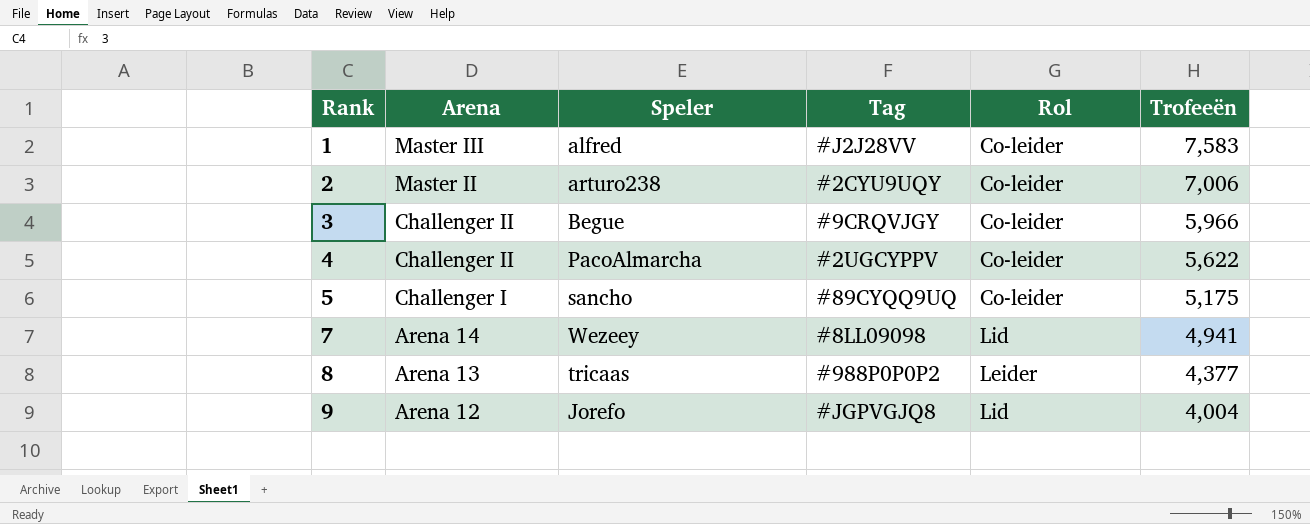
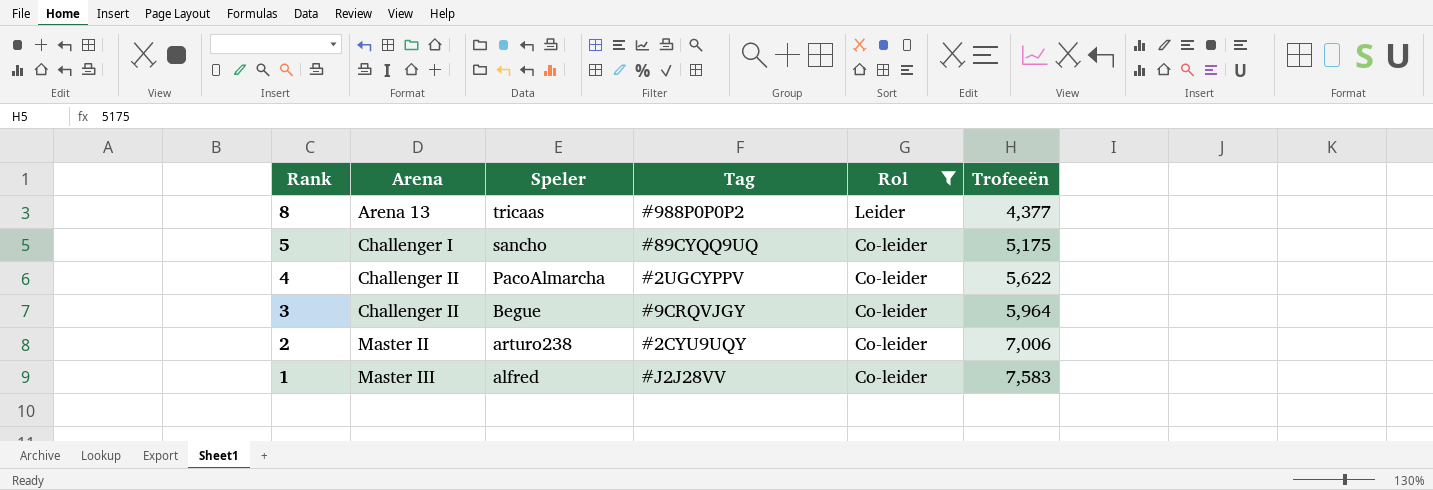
filter: none -> Rol != Lid
row order: Rank ascending -> Rank descending
3 | Trofeeën: 5,966 -> 5,964

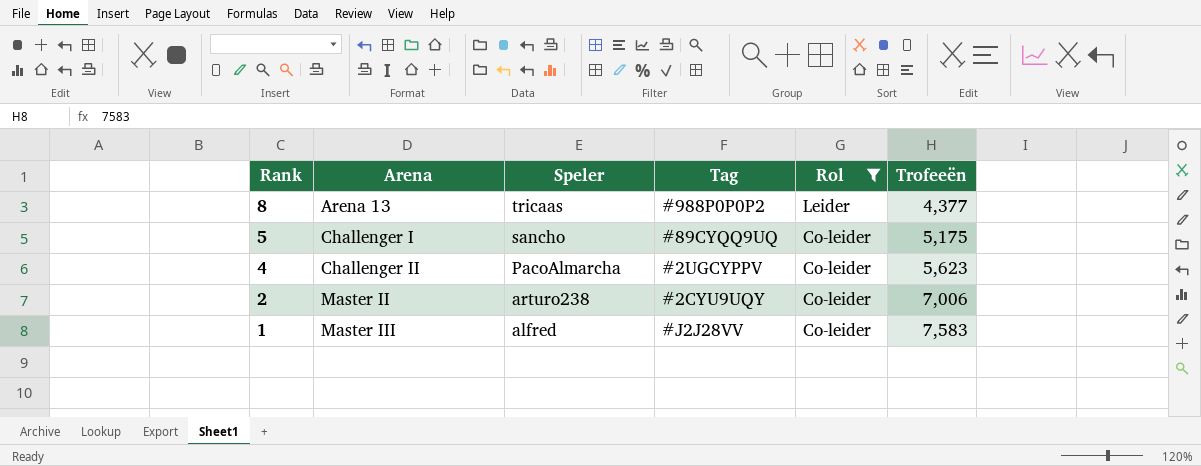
row 3: Challenger II | Begue | #9CRQVJGY | Co-leider | 5,964 -> none
4 | Trofeeën: 5,622 -> 5,623

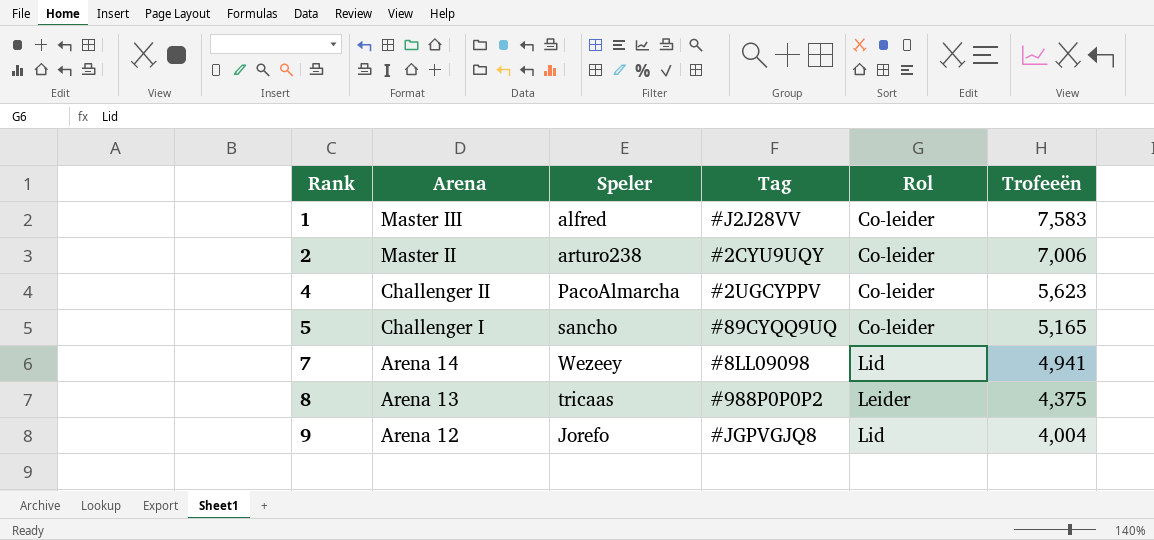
filter: Rol != Lid -> none
row order: Rank descending -> Rank ascending
5 | Trofeeën: 5,175 -> 5,165
8 | Trofeeën: 4,377 -> 4,375

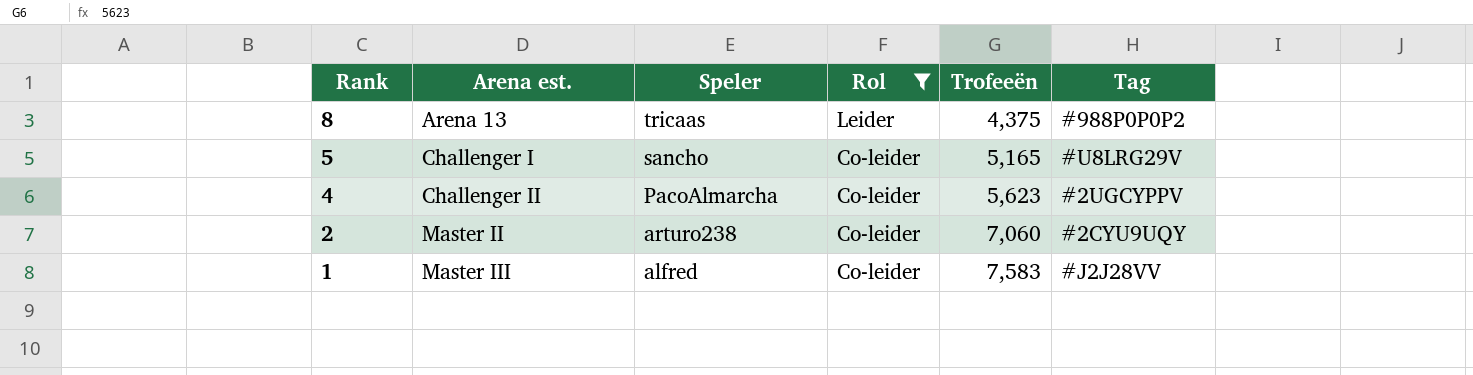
filter: none -> Rol != Lid
row order: Rank ascending -> Rank descending
column name: Arena -> Arena est.
column Tag | position: 4 -> 6
5 | Tag: #89CYQQ9UQ -> #U8LRG29V
2 | Trofeeën: 7,006 -> 7,060

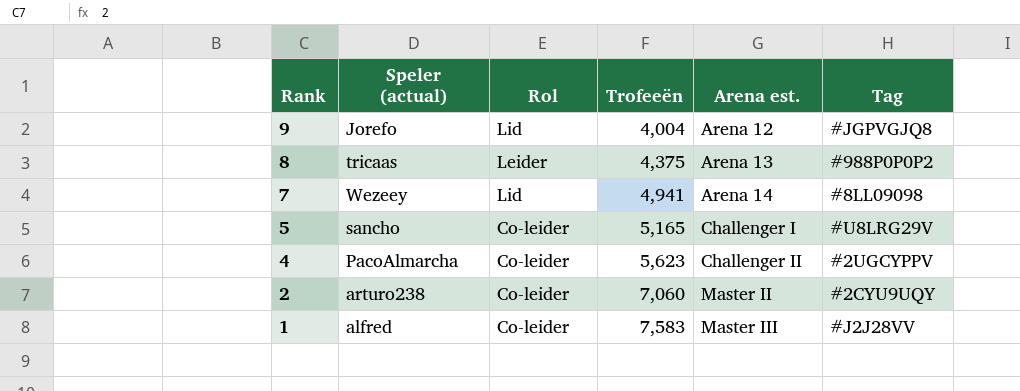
filter: Rol != Lid -> none
column name: Speler -> Speler (actual)
column Arena est. | position: 2 -> 5

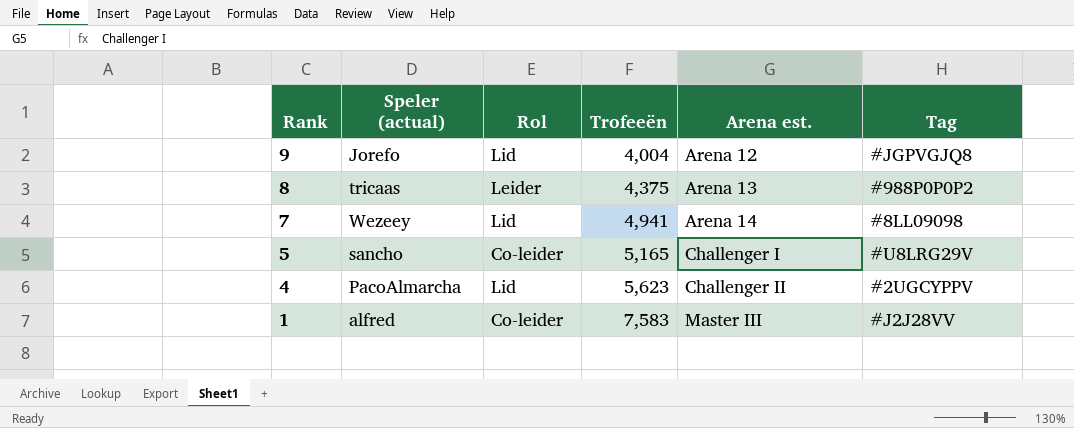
row 2: arturo238 | Co-leider | 7,060 | Master II | #2CYU9UQY -> none
4 | Rol: Co-leider -> Lid

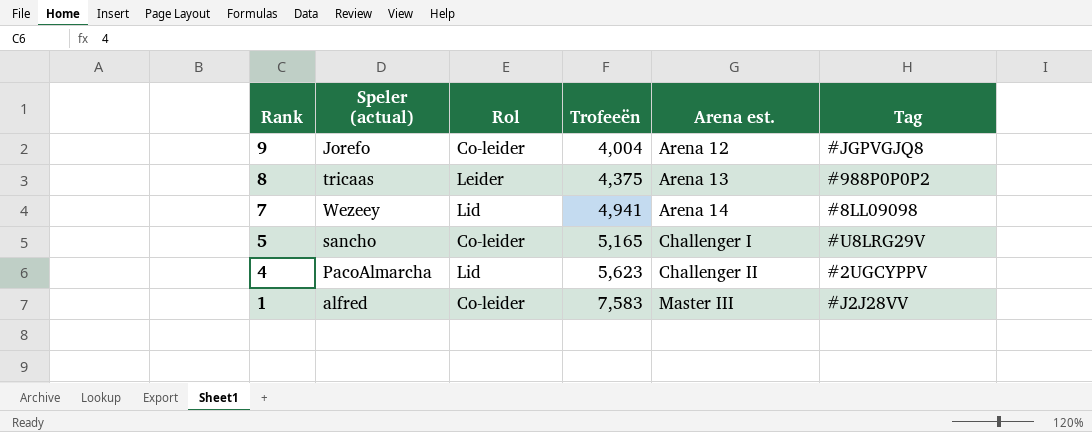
9 | Rol: Lid -> Co-leider

